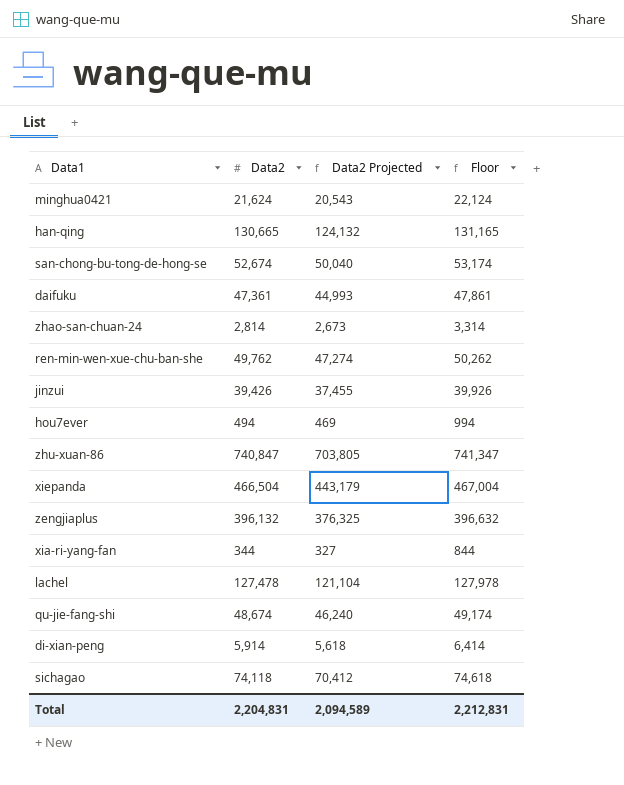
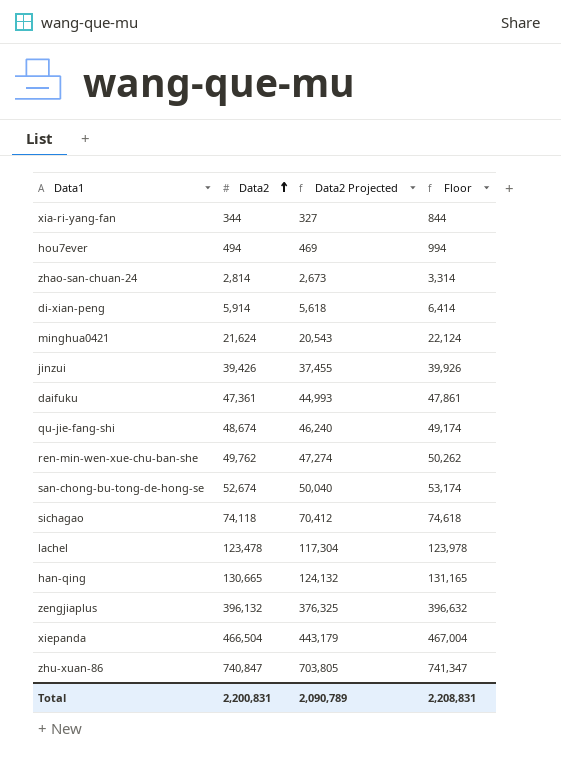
row order: none -> Data2 ascending
lachel | Data2: 127,478 -> 123,478
lachel | Data2 Projected: 121,104 -> 117,304
lachel | Floor: 127,978 -> 123,978
Total | Data2: 2,204,831 -> 2,200,831
Total | Data2 Projected: 2,094,589 -> 2,090,789
Total | Floor: 2,212,831 -> 2,208,831

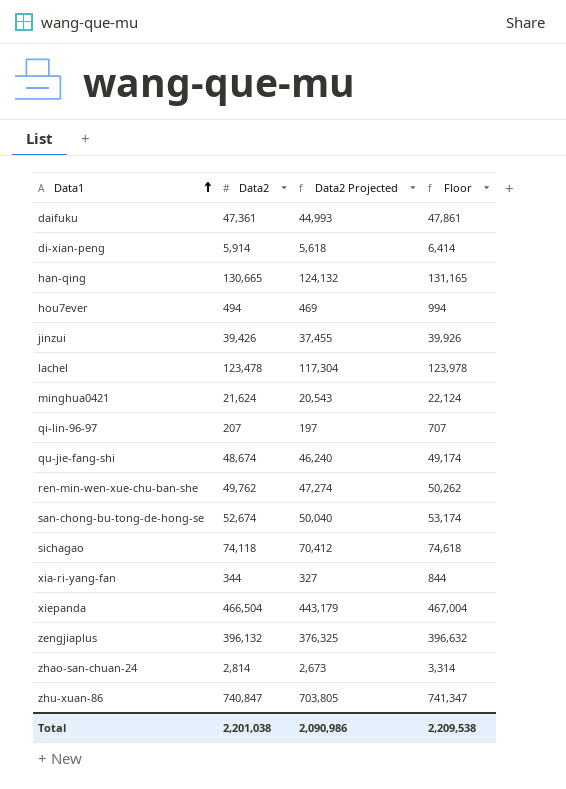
row order: Data2 ascending -> Data1 ascending
row qi-lin-96-97: none -> 207 | 197 | 707
Total | Data2: 2,200,831 -> 2,201,038
Total | Data2 Projected: 2,090,789 -> 2,090,986
Total | Floor: 2,208,831 -> 2,209,538

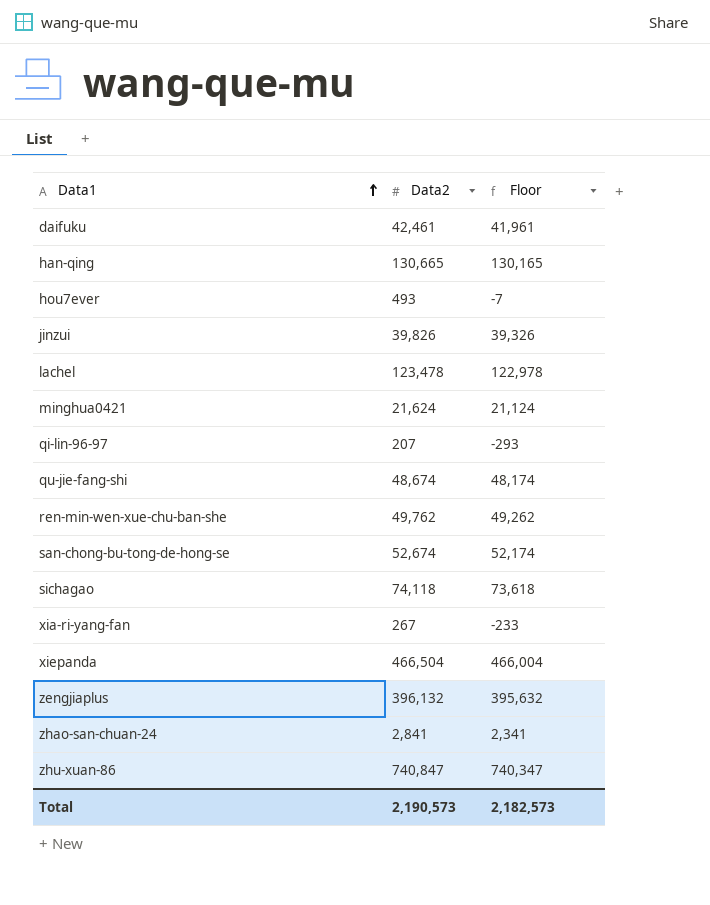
column Data2 Projected | formula: [Data2] * 0.95 -> none
column Floor | formula: [Data2] + 500 -> [Data2] - 500
row di-xian-peng: 5,914 | 5,618 | 6,414 -> none
daifuku | Data2: 47,361 -> 42,461
hou7ever | Data2: 494 -> 493
jinzui | Data2: 39,426 -> 39,826
xia-ri-yang-fan | Data2: 344 -> 267
zhao-san-chuan-24 | Data2: 2,814 -> 2,841
Total | Data2: 2,201,038 -> 2,190,573
Total | Floor: 2,209,538 -> 2,182,573

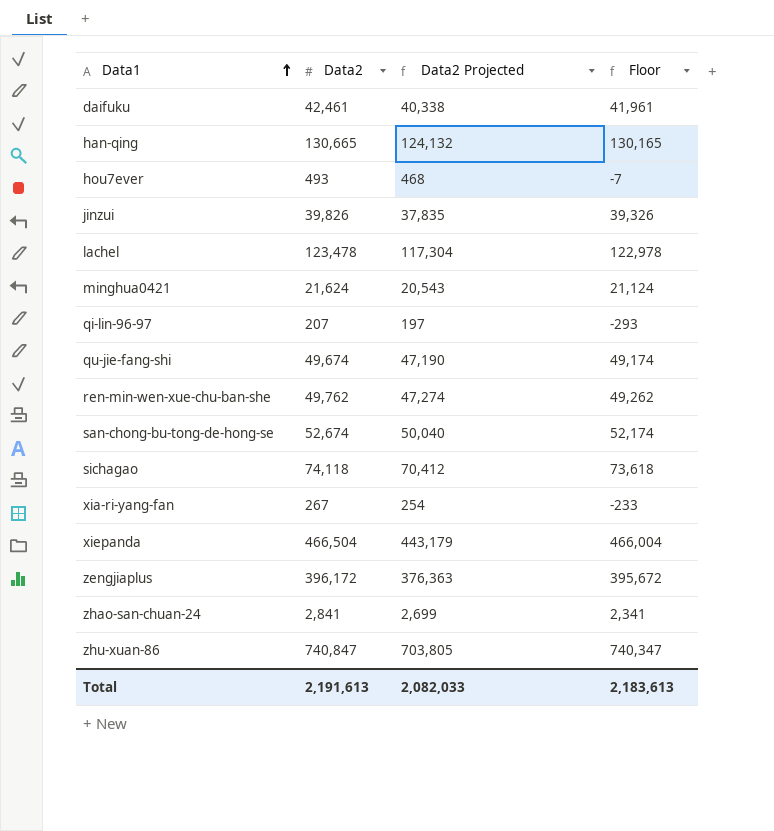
column Data2 Projected | formula: none -> [Data2] * 0.95
qu-jie-fang-shi | Data2: 48,674 -> 49,674
qu-jie-fang-shi | Floor: 48,174 -> 49,174
zengjiaplus | Data2: 396,132 -> 396,172
zengjiaplus | Floor: 395,632 -> 395,672
Total | Data2: 2,190,573 -> 2,191,613
Total | Floor: 2,182,573 -> 2,183,613

